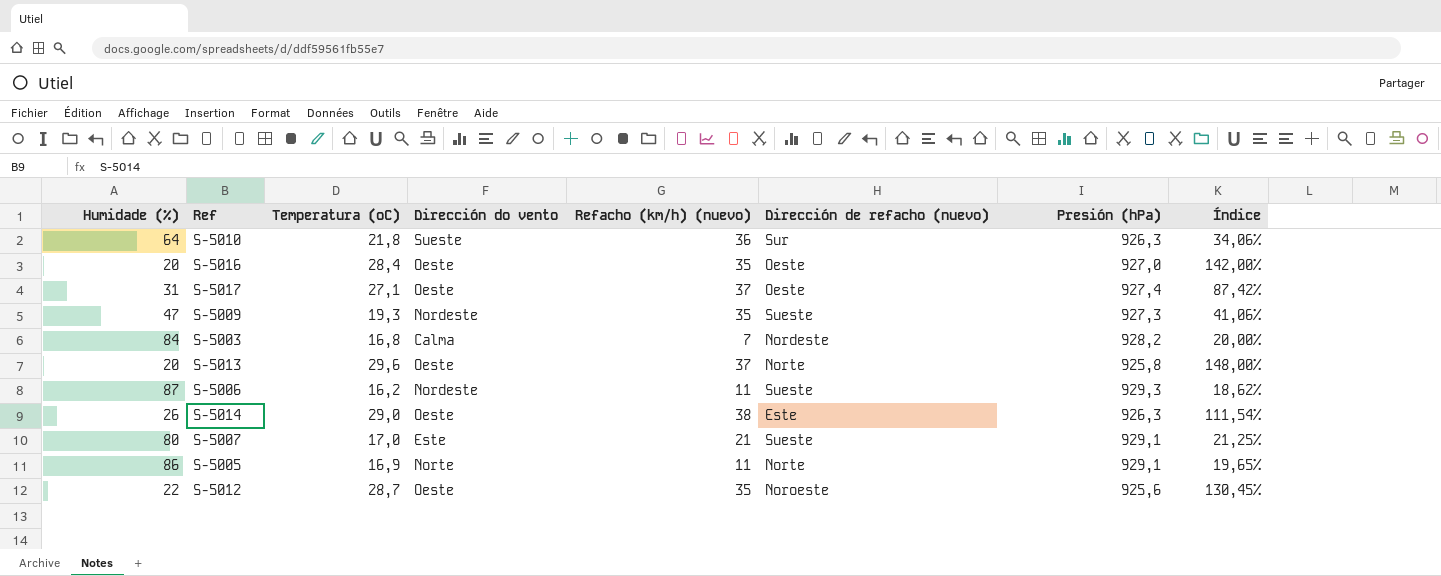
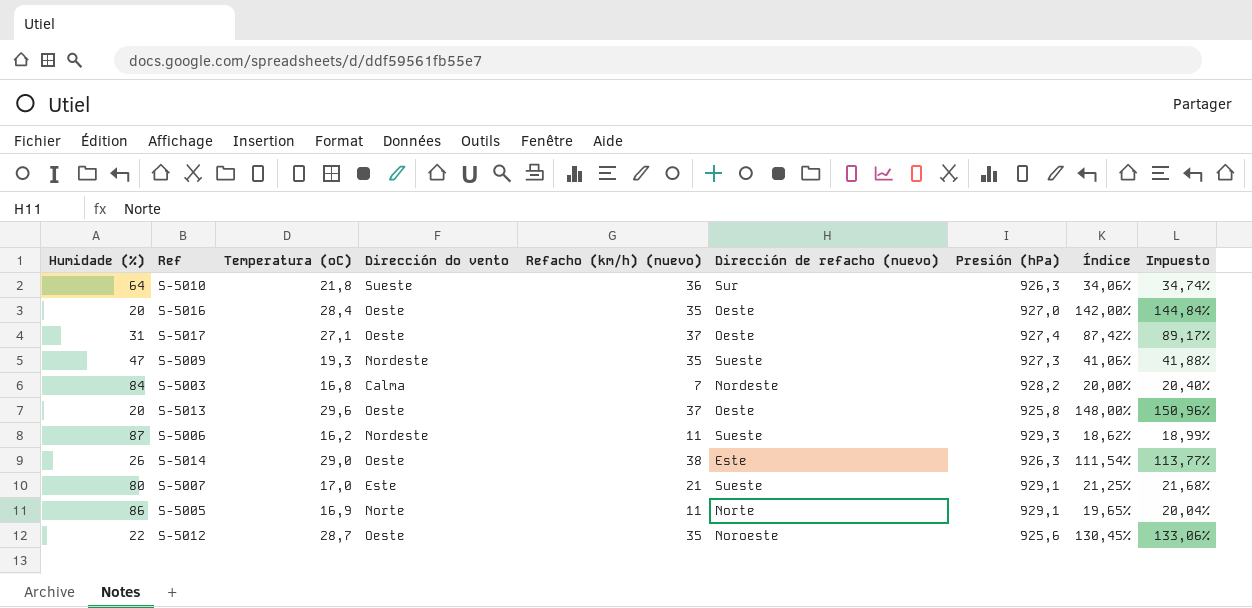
column Impuesto | formula: none -> [Índice] * 1,02
S-5013 | Dirección de refacho (nuevo): Norte -> Oeste

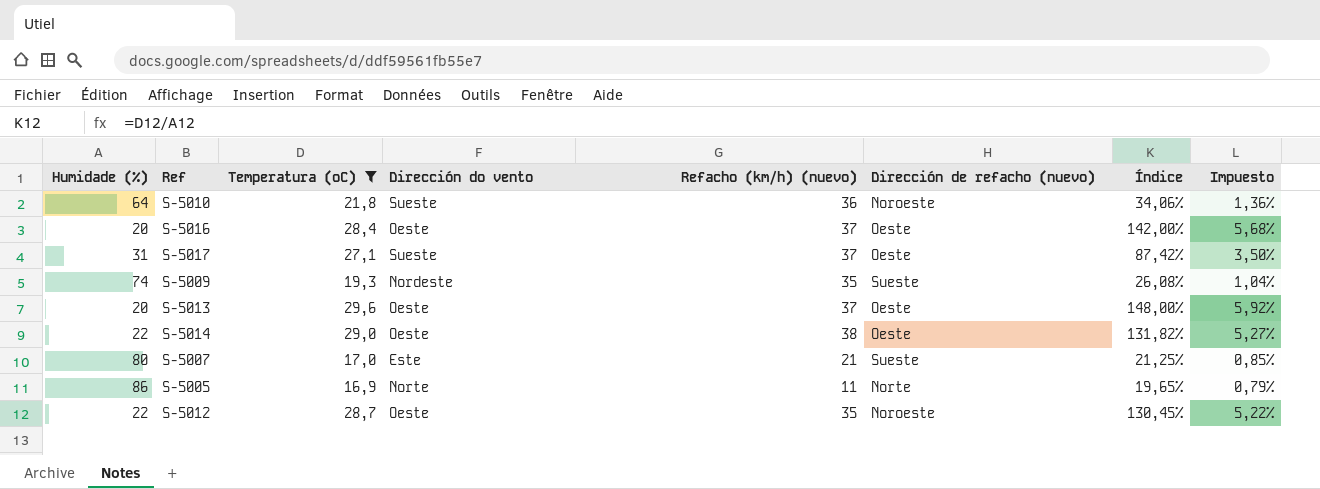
filter: none -> Temperatura (ºC) >= 16,9
column Presión (hPa) | position: 7 -> none
column Impuesto | formula: [Índice] * 1,02 -> [Índice] * 0,04
S-5010 | Dirección de refacho (nuevo): Sur -> Noroeste
S-5016 | Refacho (km/h) (nuevo): 35 -> 37
S-5017 | Dirección do vento: Oeste -> Sueste
S-5009 | Humidade (%): 47 -> 74
S-5009 | Índice: 41,06% -> 26,08%
S-5014 | Humidade (%): 26 -> 22
S-5014 | Dirección de refacho (nuevo): Este -> Oeste
S-5014 | Índice: 111,54% -> 131,82%

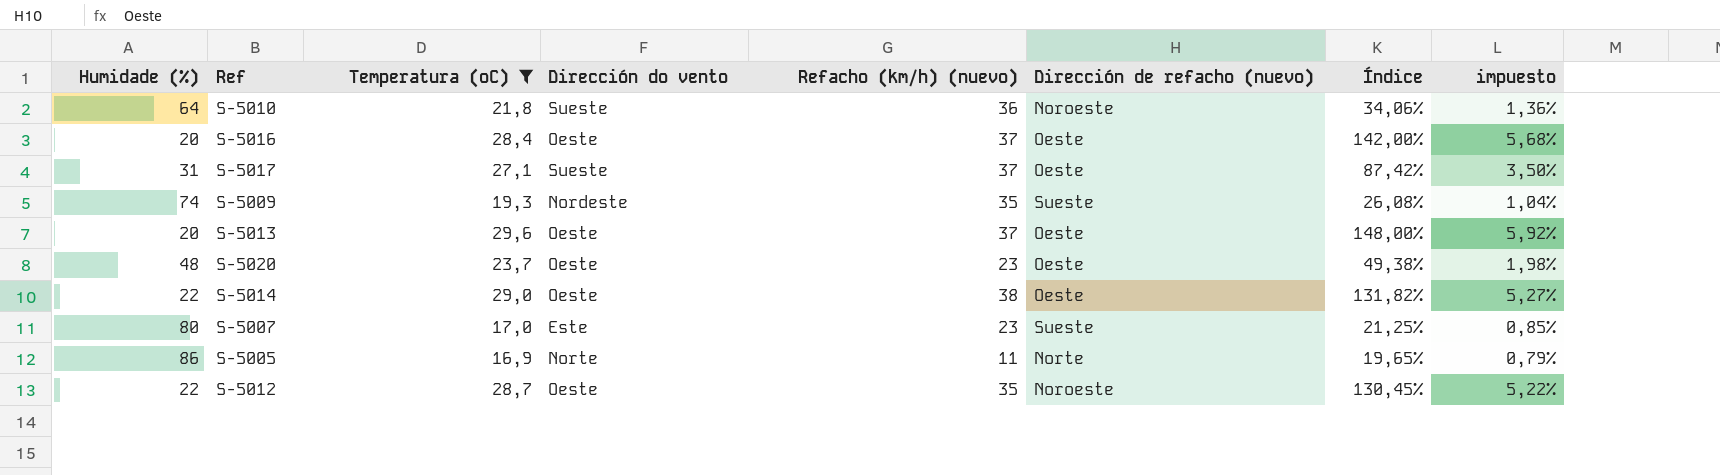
column name: Impuesto -> impuesto
row S-5020: none -> 48 | 23,7 | Oeste | 23 | Oeste | 49,38% | 1,98%
S-5007 | Refacho (km/h) (nuevo): 21 -> 23

